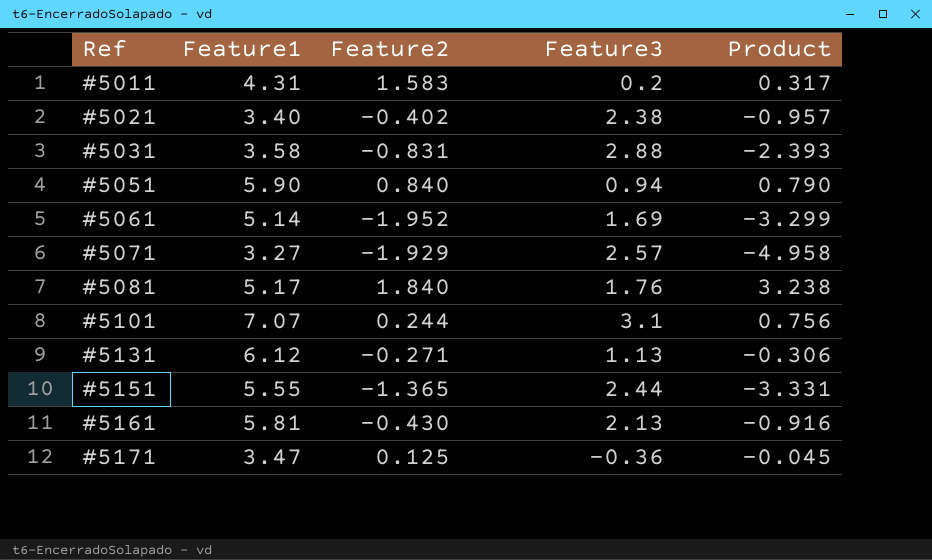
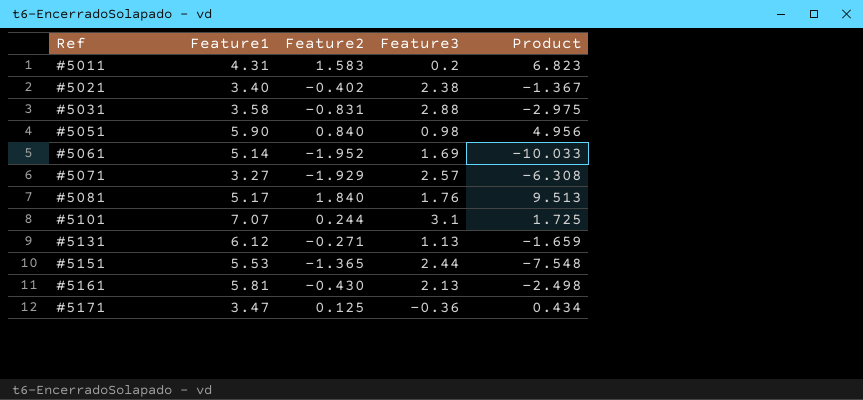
column Product | formula: [Feature2] * [Feature3] -> [Feature1] * [Feature2]
#5051 | Feature3: 0.94 -> 0.98
#5151 | Feature1: 5.55 -> 5.53

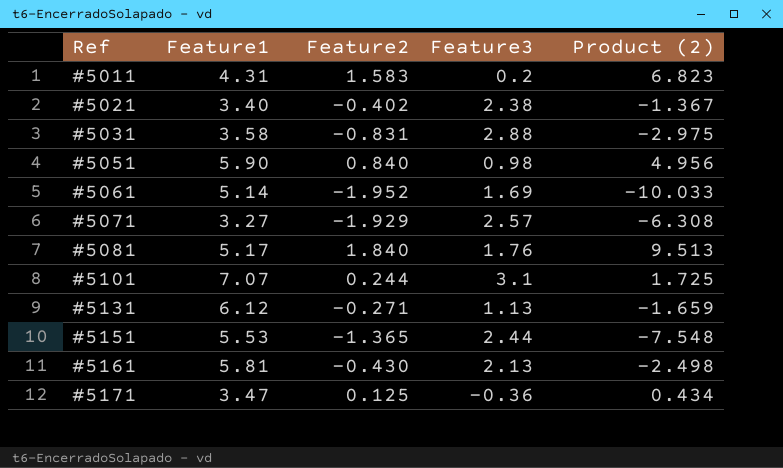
column name: Product -> Product (2)

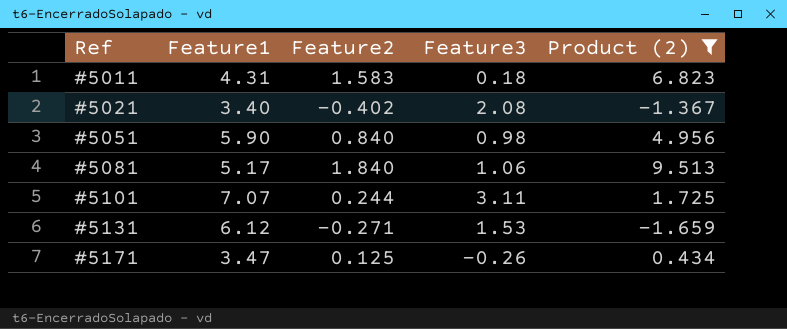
filter: none -> Product (2) >= -1.659
#5011 | Feature3: 0.2 -> 0.18
#5021 | Feature3: 2.38 -> 2.08
#5081 | Feature3: 1.76 -> 1.06
#5101 | Feature3: 3.1 -> 3.11
#5131 | Feature3: 1.13 -> 1.53
#5171 | Feature3: -0.36 -> -0.26

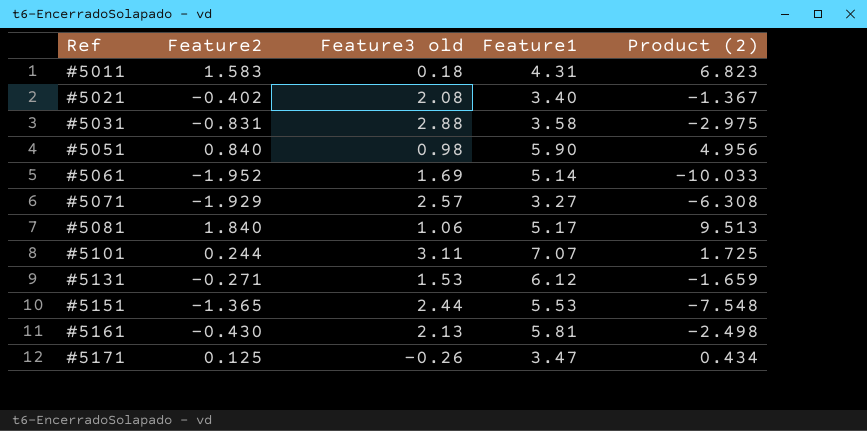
filter: Product (2) >= -1.659 -> none
column name: Feature3 -> Feature3 old
column Feature1 | position: 2 -> 4

